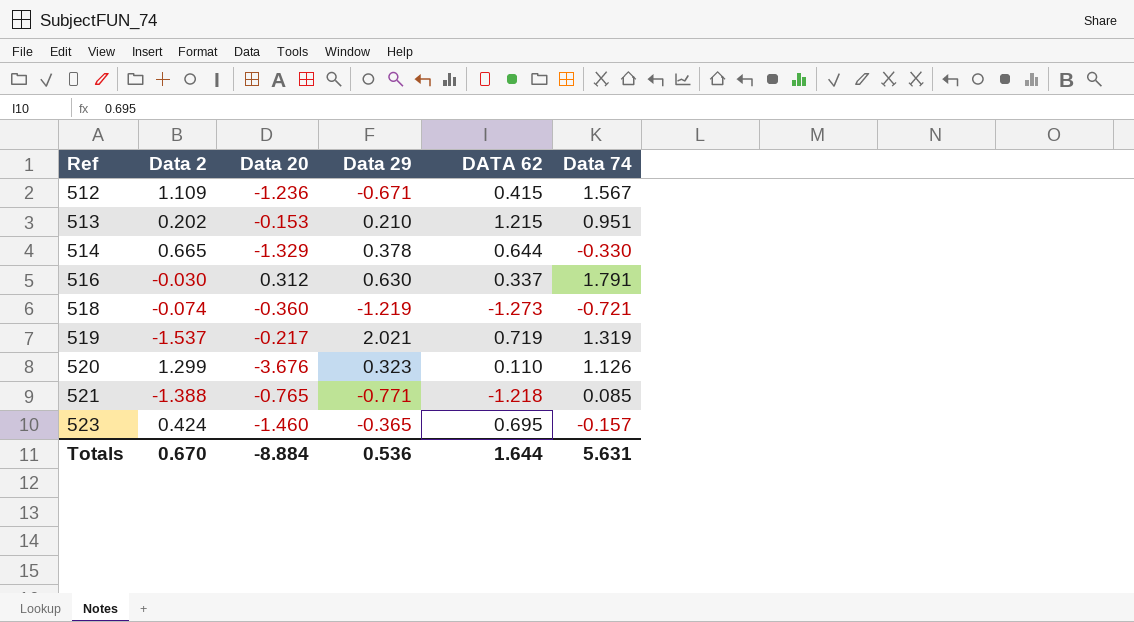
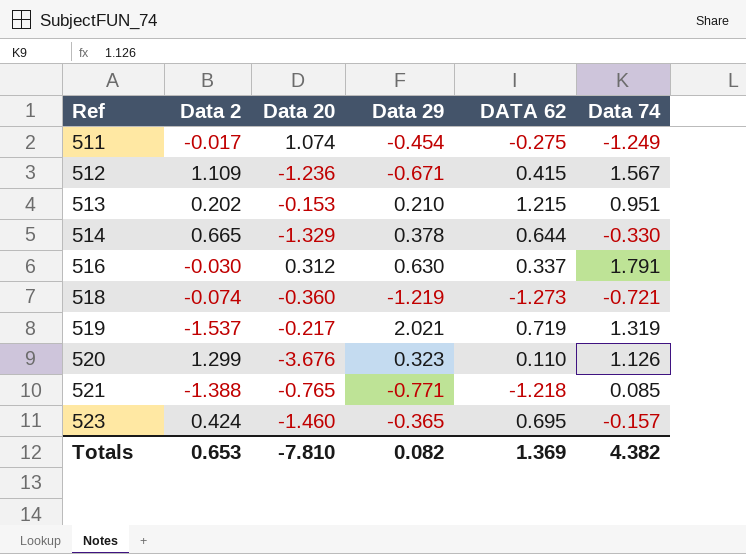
row 511: none -> -0.017 | 1.074 | -0.454 | -0.275 | -1.249
Totals | Data 2: 0.670 -> 0.653
Totals | Data 20: -8.884 -> -7.810
Totals | Data 29: 0.536 -> 0.082
Totals | DATA 62: 1.644 -> 1.369
Totals | Data 74: 5.631 -> 4.382

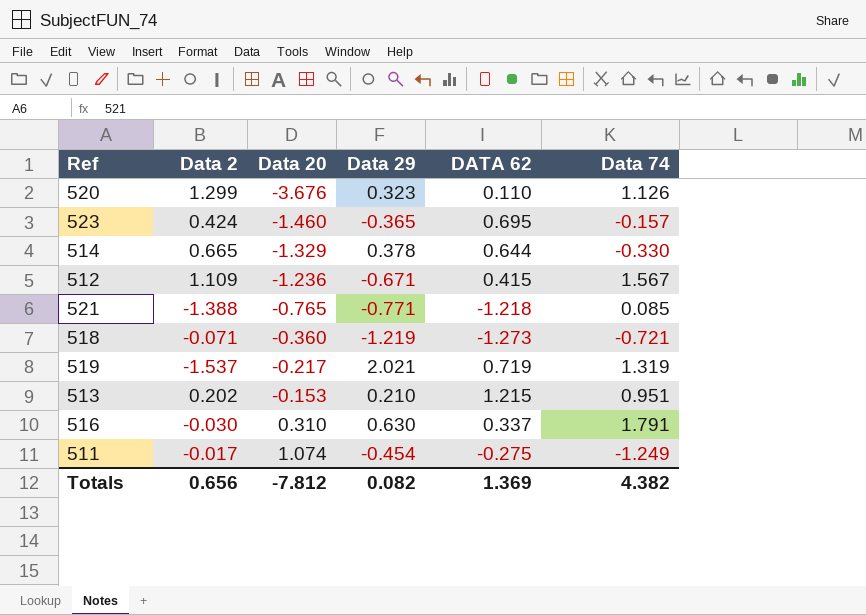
row order: Ref ascending -> Data 20 ascending
518 | Data 2: -0.074 -> -0.071
516 | Data 20: 0.312 -> 0.310
Totals | Data 2: 0.653 -> 0.656
Totals | Data 20: -7.810 -> -7.812

